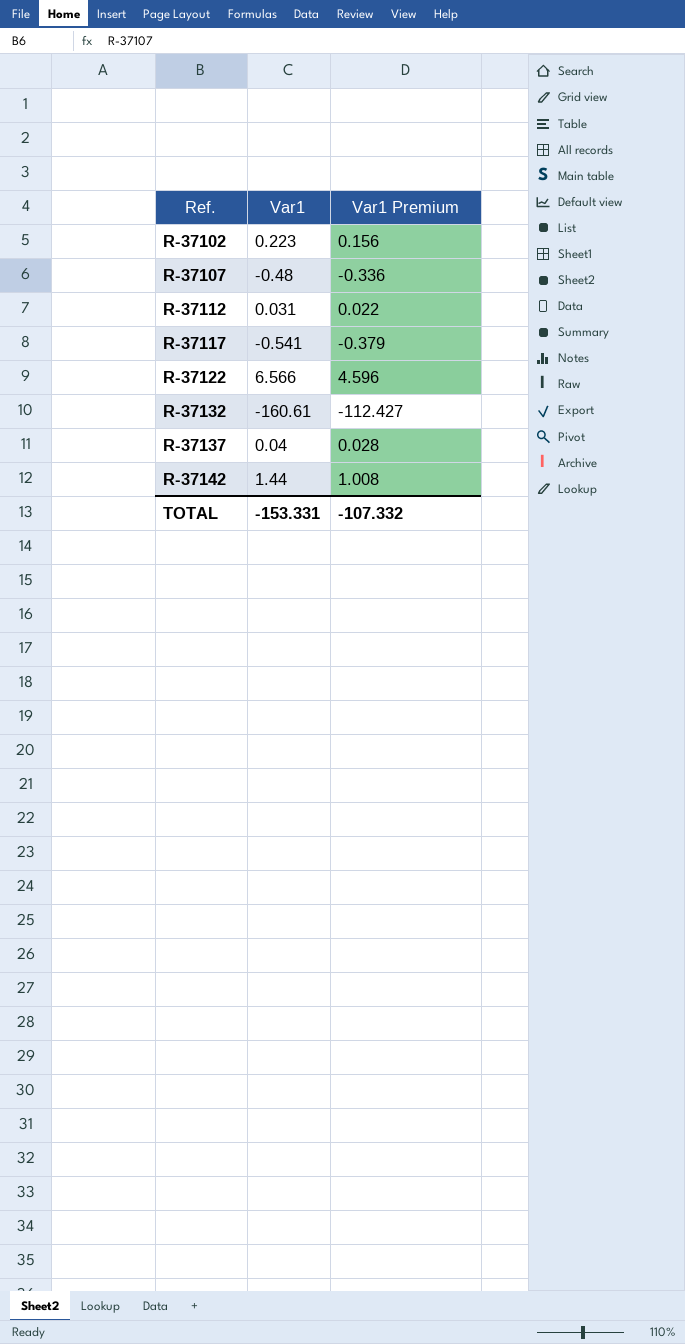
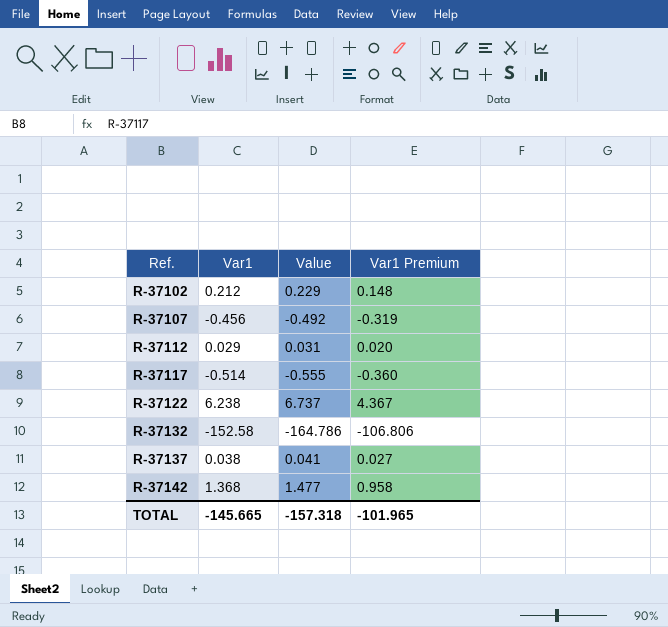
column Value | formula: none -> [Var1] * 1.08
R-37102 | Var1: 0.223 -> 0.212
R-37102 | Var1 Premium: 0.156 -> 0.148
R-37107 | Var1: -0.48 -> -0.456
R-37107 | Var1 Premium: -0.336 -> -0.319
R-37112 | Var1: 0.031 -> 0.029
R-37112 | Var1 Premium: 0.022 -> 0.020
R-37117 | Var1: -0.541 -> -0.514
R-37117 | Var1 Premium: -0.379 -> -0.360
R-37122 | Var1: 6.566 -> 6.238
R-37122 | Var1 Premium: 4.596 -> 4.367
R-37132 | Var1: -160.61 -> -152.58
R-37132 | Var1 Premium: -112.427 -> -106.806
R-37137 | Var1: 0.04 -> 0.038
R-37137 | Var1 Premium: 0.028 -> 0.027
R-37142 | Var1: 1.44 -> 1.368
R-37142 | Var1 Premium: 1.008 -> 0.958
TOTAL | Var1: -153.331 -> -145.665
TOTAL | Var1 Premium: -107.332 -> -101.965

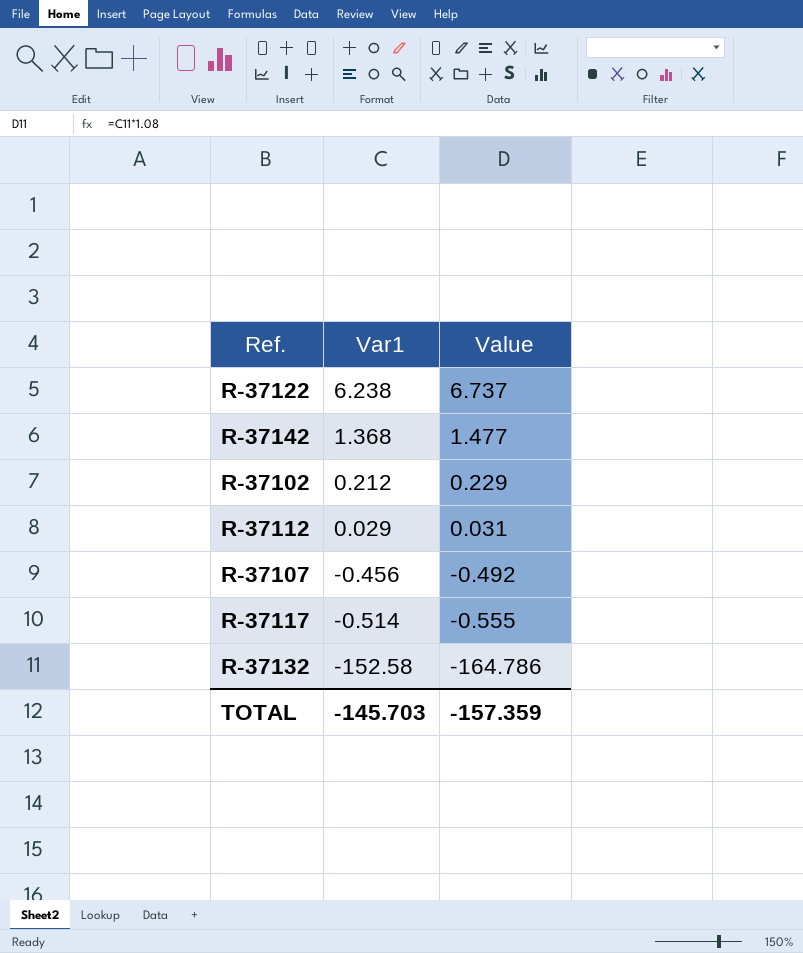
row order: Ref. ascending -> Var1 descending
column Var1 Premium | formula: [Var1] * 0.7 -> none
row R-37137: 0.038 | 0.041 | 0.027 -> none
TOTAL | Var1: -145.665 -> -145.703
TOTAL | Value: -157.318 -> -157.359

